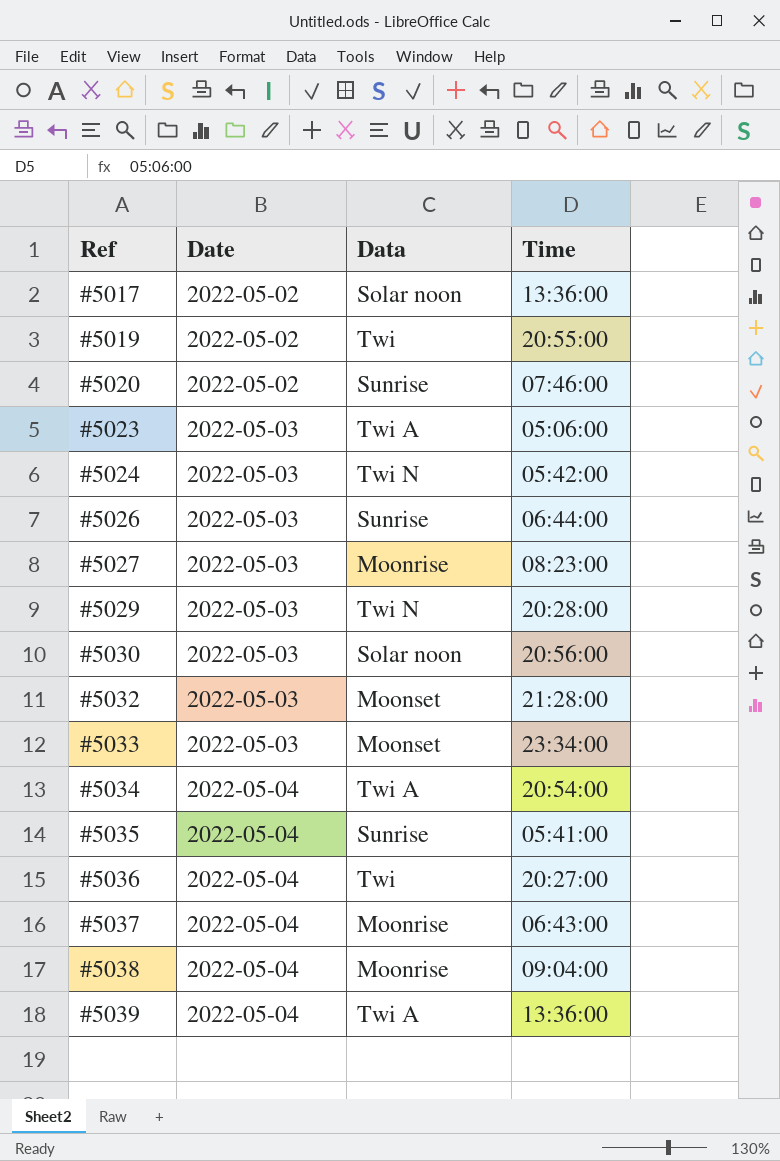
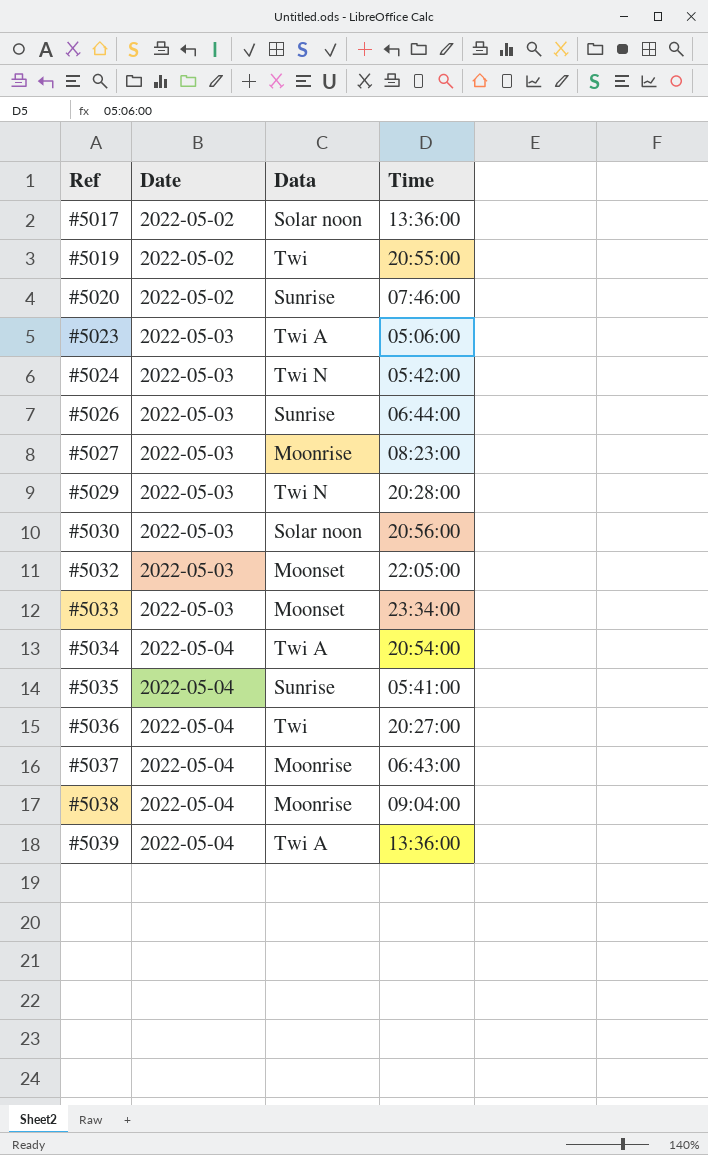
#5032 | Time: 21:28:00 -> 22:05:00

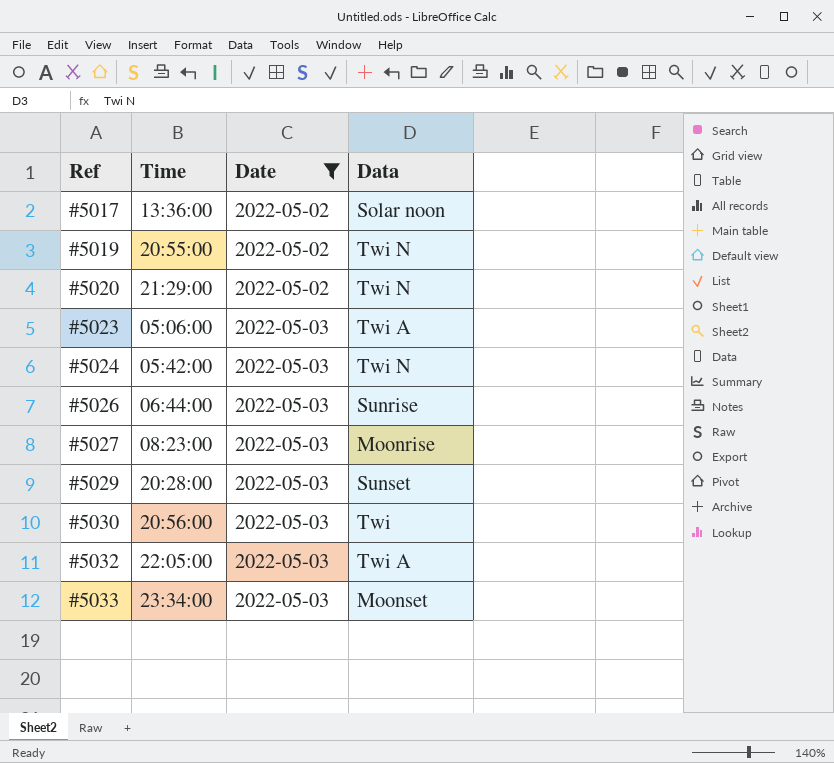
filter: none -> Date != 2022-05-04
column Time | position: 4 -> 2
#5019 | Data: Twi -> Twi N
#5020 | Time: 07:46:00 -> 21:29:00
#5020 | Data: Sunrise -> Twi N
#5029 | Data: Twi N -> Sunset
#5030 | Data: Solar noon -> Twi
#5032 | Data: Moonset -> Twi A

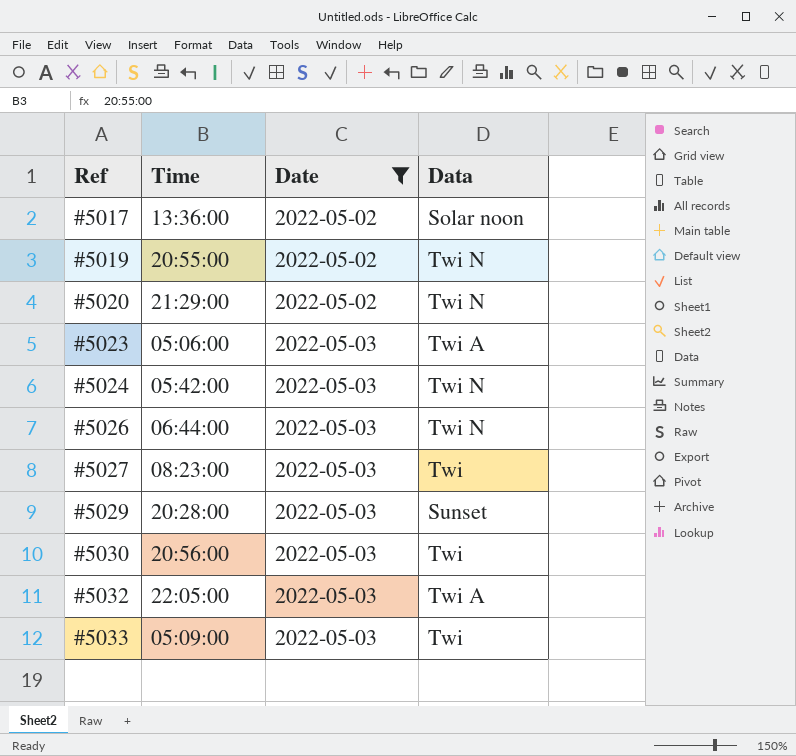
#5026 | Data: Sunrise -> Twi N
#5027 | Data: Moonrise -> Twi
#5033 | Time: 23:34:00 -> 05:09:00
#5033 | Data: Moonset -> Twi

